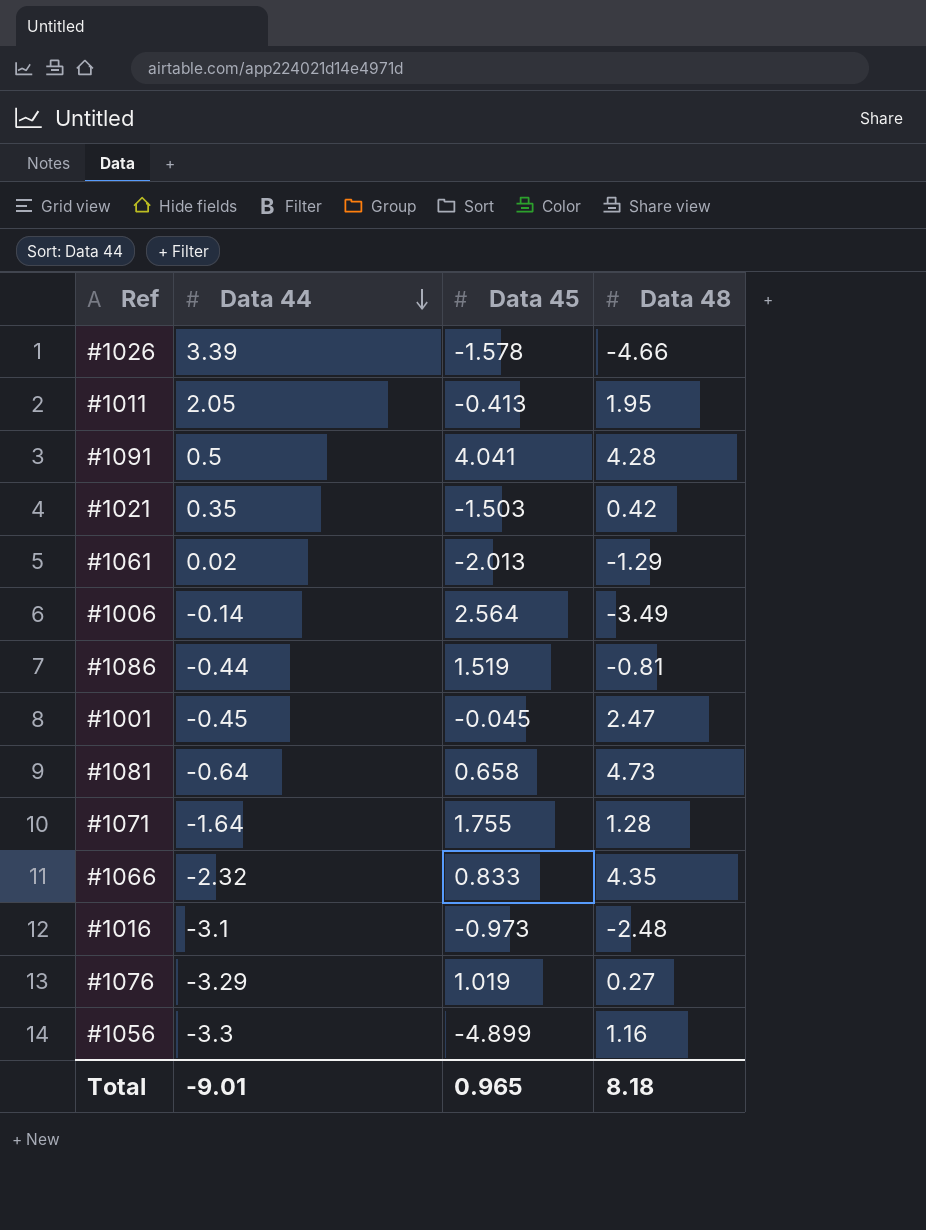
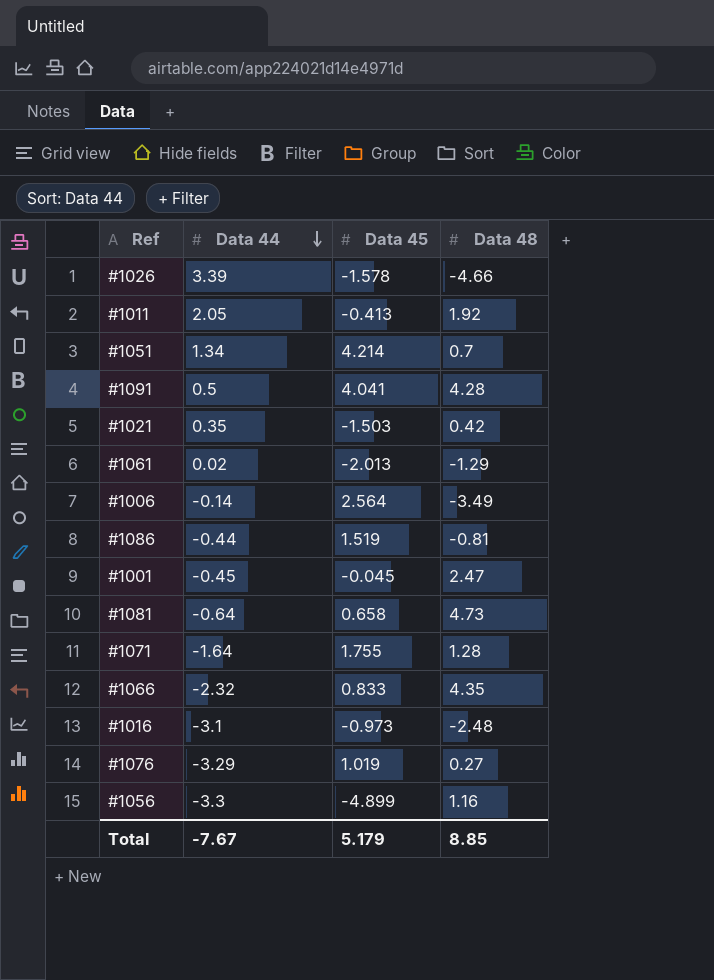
#1011 | Data 48: 1.95 -> 1.92
row #1051: none -> 1.34 | 4.214 | 0.7
Total | Data 44: -9.01 -> -7.67
Total | Data 45: 0.965 -> 5.179
Total | Data 48: 8.18 -> 8.85

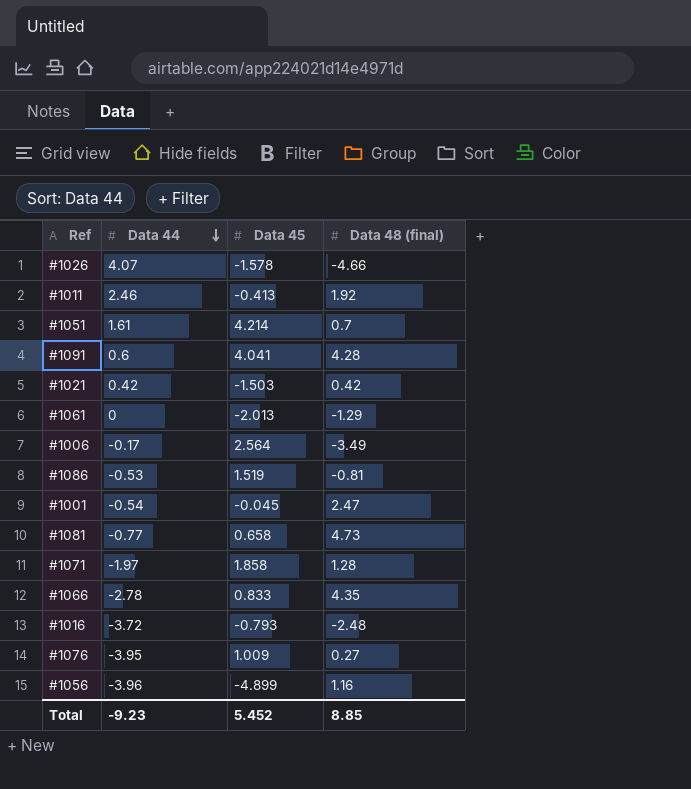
column name: Data 48 -> Data 48 (final)
#1026 | Data 44: 3.39 -> 4.07
#1011 | Data 44: 2.05 -> 2.46
#1051 | Data 44: 1.34 -> 1.61
#1091 | Data 44: 0.5 -> 0.6
#1021 | Data 44: 0.35 -> 0.42
#1061 | Data 44: 0.02 -> 0
#1006 | Data 44: -0.14 -> -0.17
#1086 | Data 44: -0.44 -> -0.53
#1001 | Data 44: -0.45 -> -0.54
#1081 | Data 44: -0.64 -> -0.77
#1071 | Data 44: -1.64 -> -1.97
#1071 | Data 45: 1.755 -> 1.858
#1066 | Data 44: -2.32 -> -2.78
#1016 | Data 44: -3.1 -> -3.72
#1016 | Data 45: -0.973 -> -0.793
#1076 | Data 44: -3.29 -> -3.95
#1076 | Data 45: 1.019 -> 1.009
#1056 | Data 44: -3.3 -> -3.96
Total | Data 44: -7.67 -> -9.23
Total | Data 45: 5.179 -> 5.452

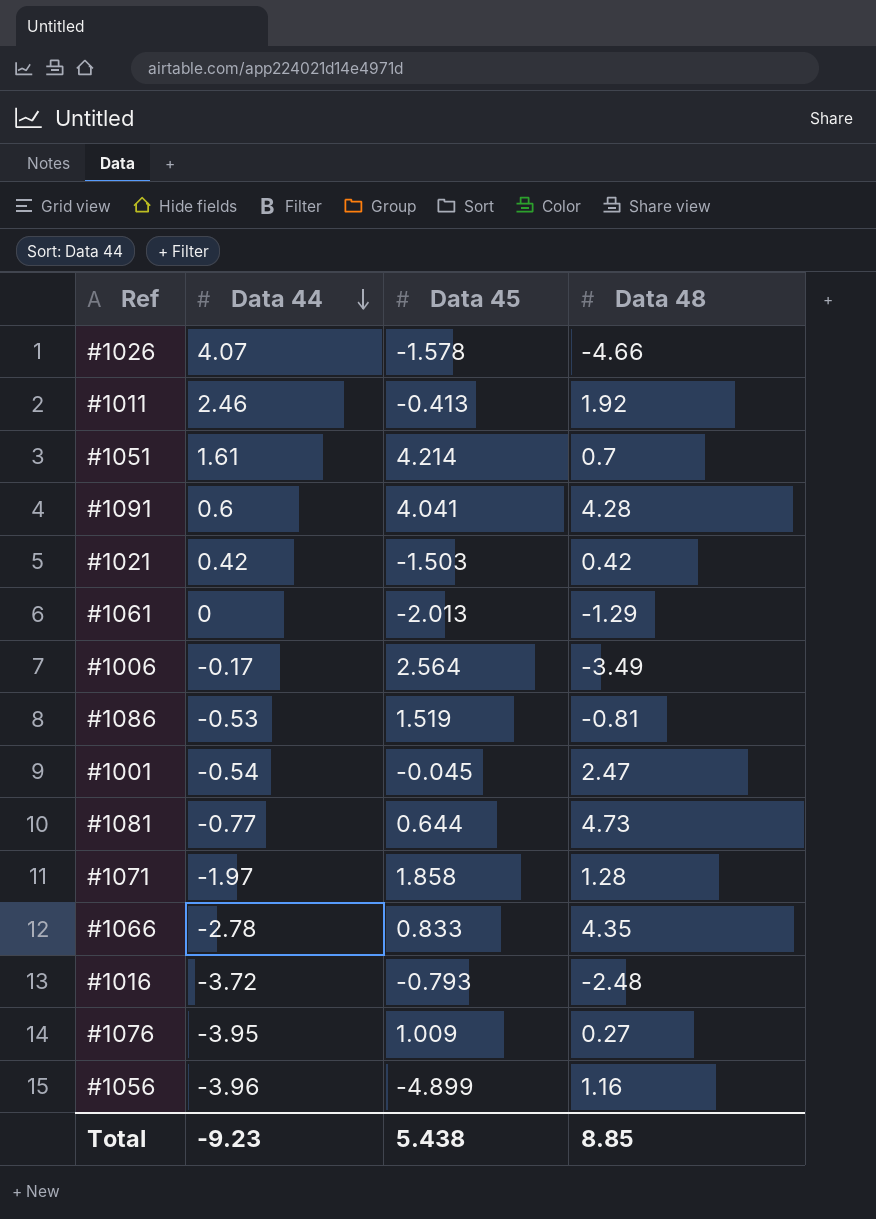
column name: Data 48 (final) -> Data 48
#1081 | Data 45: 0.658 -> 0.644
Total | Data 45: 5.452 -> 5.438

